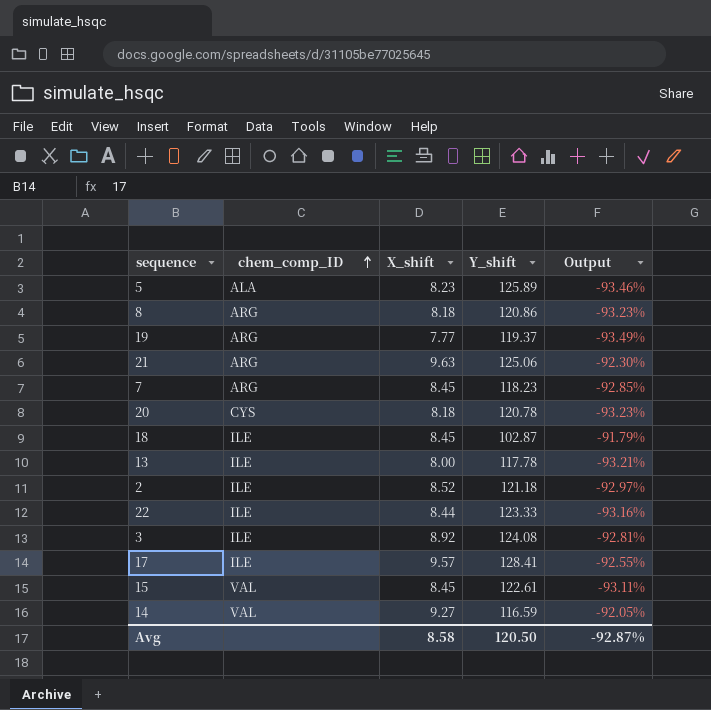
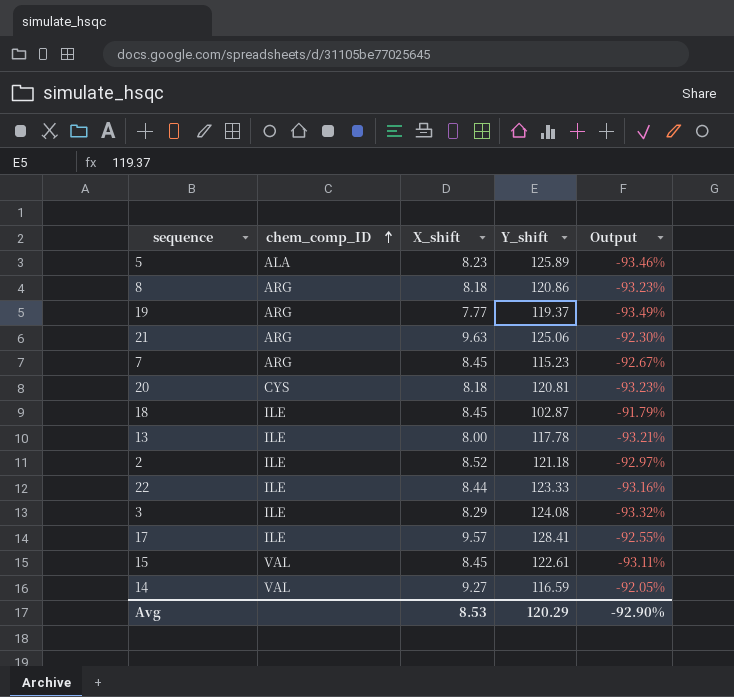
7 | Y_shift: 118.23 -> 115.23
7 | Output: -92.85% -> -92.67%
20 | Y_shift: 120.78 -> 120.81
3 | X_shift: 8.92 -> 8.29
3 | Output: -92.81% -> -93.32%
Avg | X_shift: 8.58 -> 8.53
Avg | Y_shift: 120.50 -> 120.29
Avg | Output: -92.87% -> -92.90%

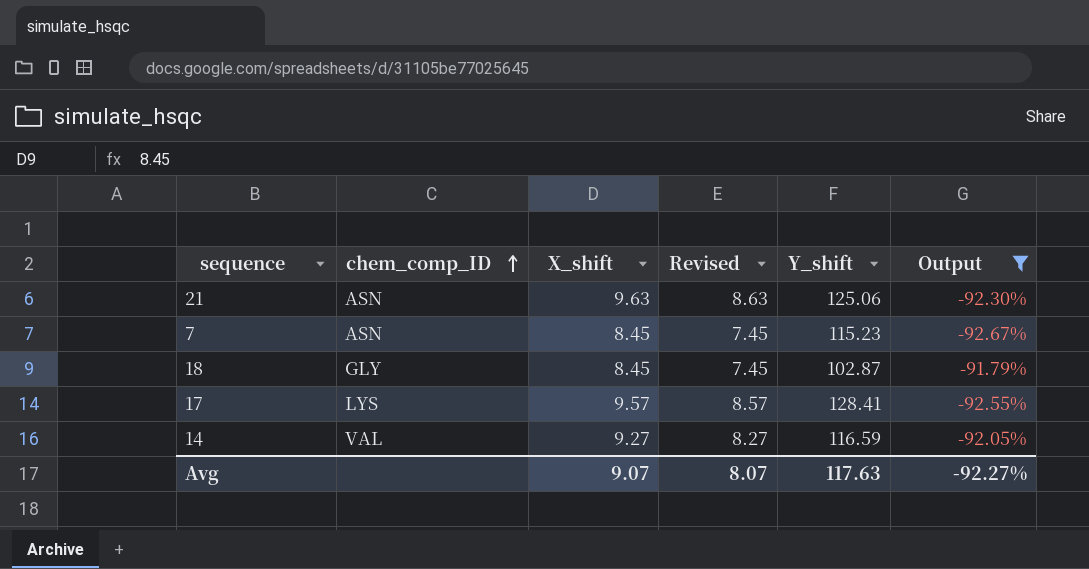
filter: none -> Output >= -92.67%
column Revised | formula: none -> [X_shift] - 1
21 | chem_comp_ID: ARG -> ASN
7 | chem_comp_ID: ARG -> ASN
18 | chem_comp_ID: ILE -> GLY
17 | chem_comp_ID: ILE -> LYS
Avg | X_shift: 8.53 -> 9.07
Avg | Y_shift: 120.29 -> 117.63
Avg | Output: -92.90% -> -92.27%

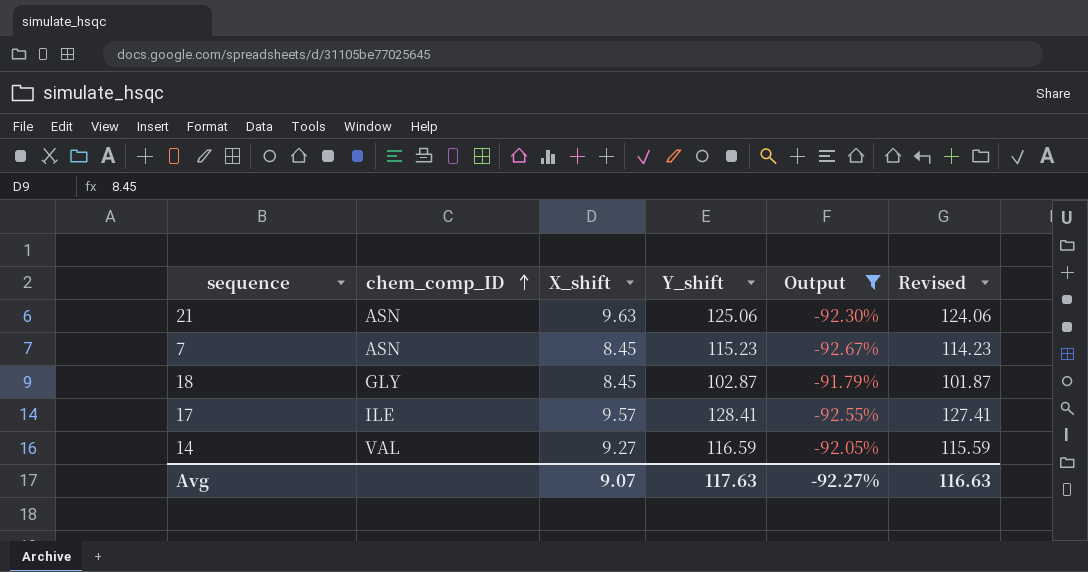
column Revised | formula: [X_shift] - 1 -> [Y_shift] - 1
column Revised | position: 4 -> 6
17 | chem_comp_ID: LYS -> ILE
Avg | Revised: 8.07 -> 116.63

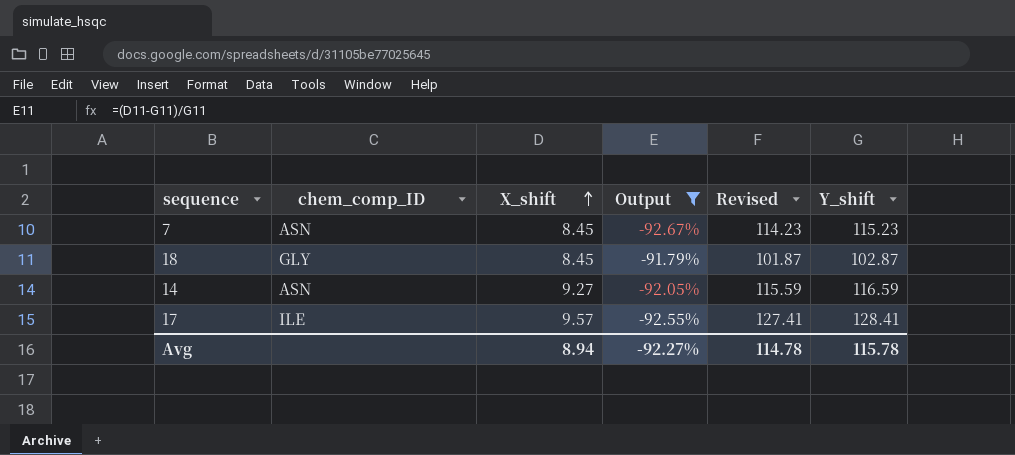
row order: chem_comp_ID ascending -> X_shift ascending
column Y_shift | position: 4 -> 6
row 21: ASN | 9.63 | 125.06 | -92.30% | 124.06 -> none
14 | chem_comp_ID: VAL -> ASN
Avg | X_shift: 9.07 -> 8.94
Avg | Revised: 116.63 -> 114.78
Avg | Y_shift: 117.63 -> 115.78

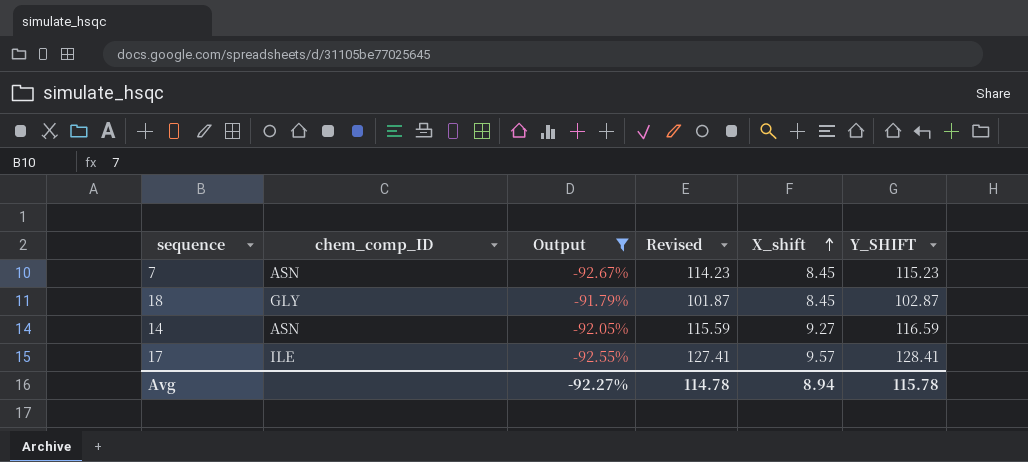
column X_shift | position: 3 -> 5
column name: Y_shift -> Y_SHIFT

